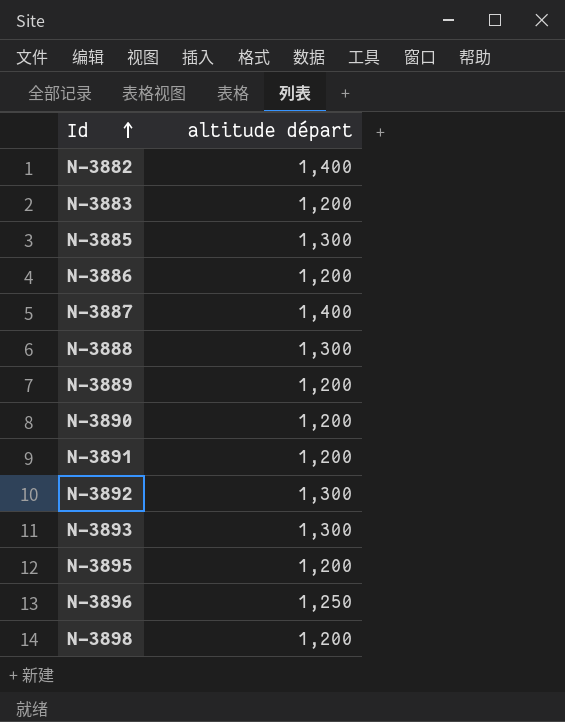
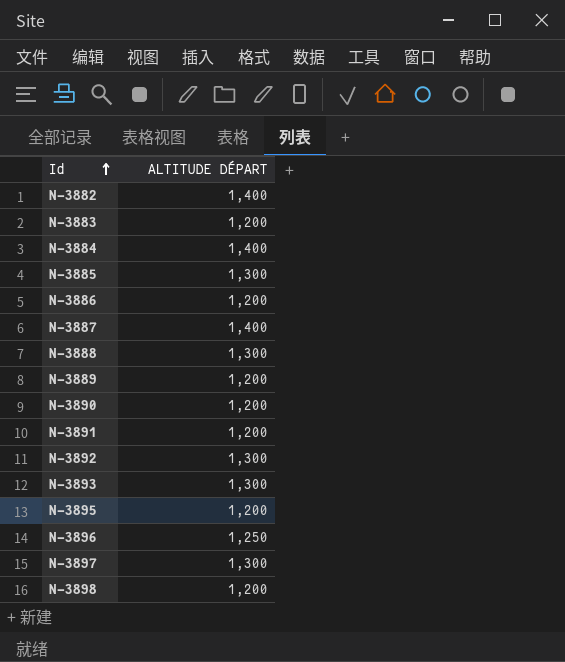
column name: altitude départ -> ALTITUDE DÉPART
row N-3884: none -> 1,400
row N-3897: none -> 1,300

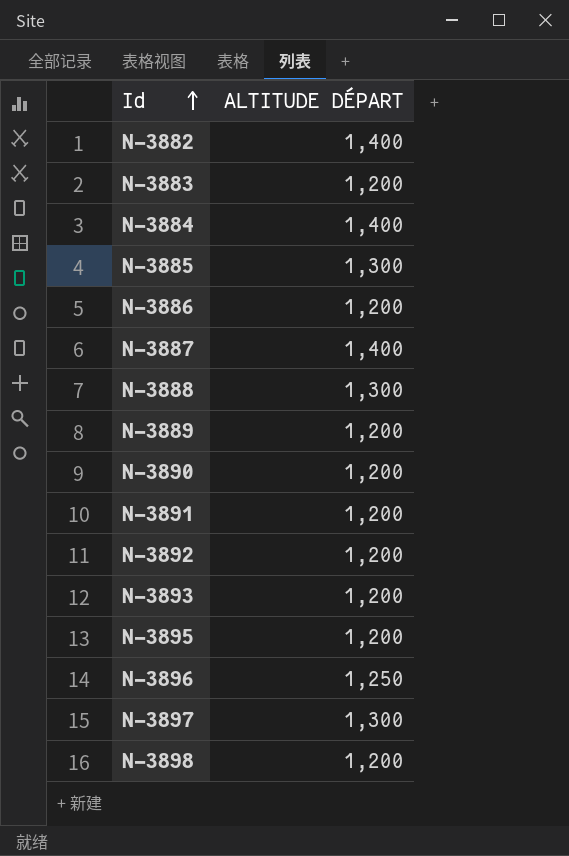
N-3892 | ALTITUDE DÉPART: 1,300 -> 1,200
N-3893 | ALTITUDE DÉPART: 1,300 -> 1,200

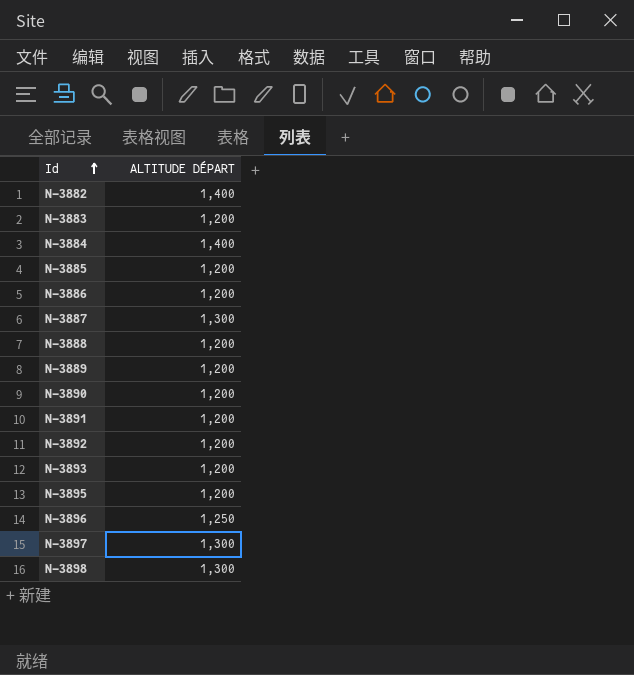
N-3885 | ALTITUDE DÉPART: 1,300 -> 1,200
N-3887 | ALTITUDE DÉPART: 1,400 -> 1,300
N-3888 | ALTITUDE DÉPART: 1,300 -> 1,200
N-3898 | ALTITUDE DÉPART: 1,200 -> 1,300

